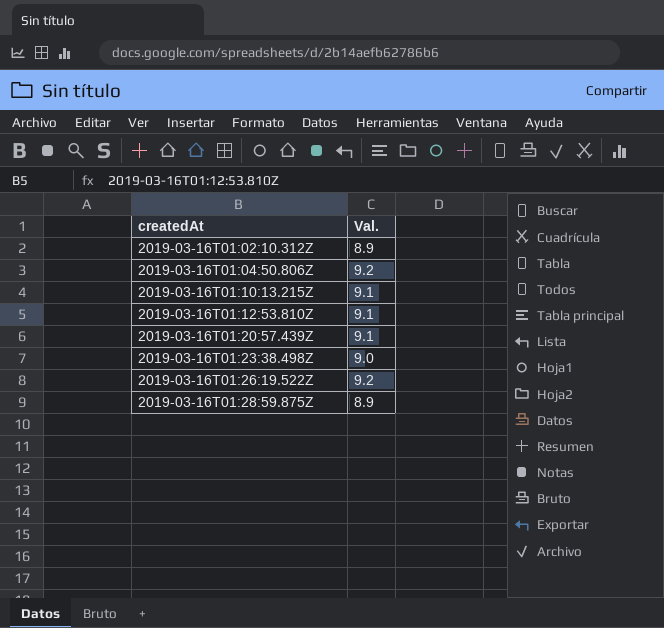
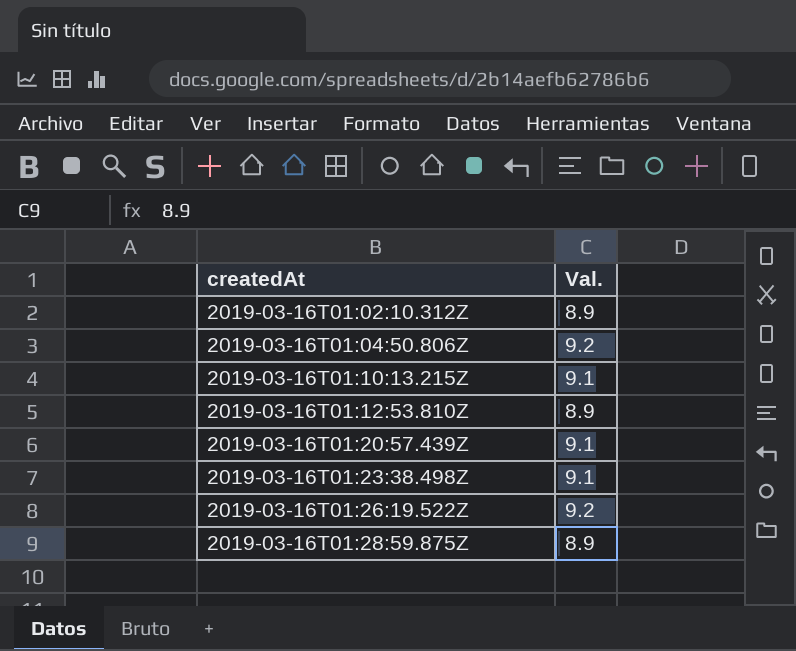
2019-03-16T01:12:53.810Z | Val.: 9.1 -> 8.9
2019-03-16T01:23:38.498Z | Val.: 9.0 -> 9.1

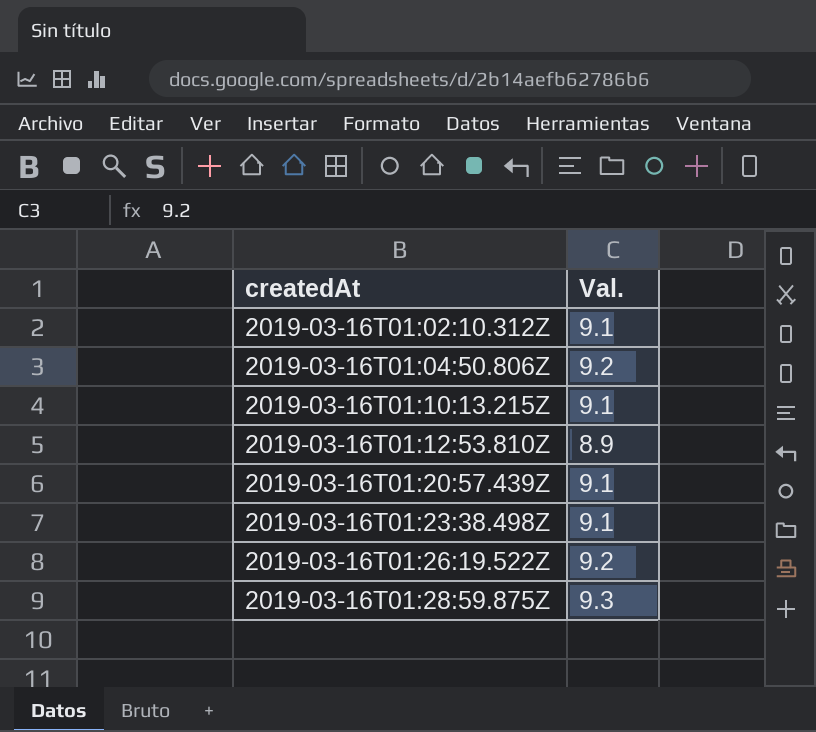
2019-03-16T01:02:10.312Z | Val.: 8.9 -> 9.1
2019-03-16T01:28:59.875Z | Val.: 8.9 -> 9.3

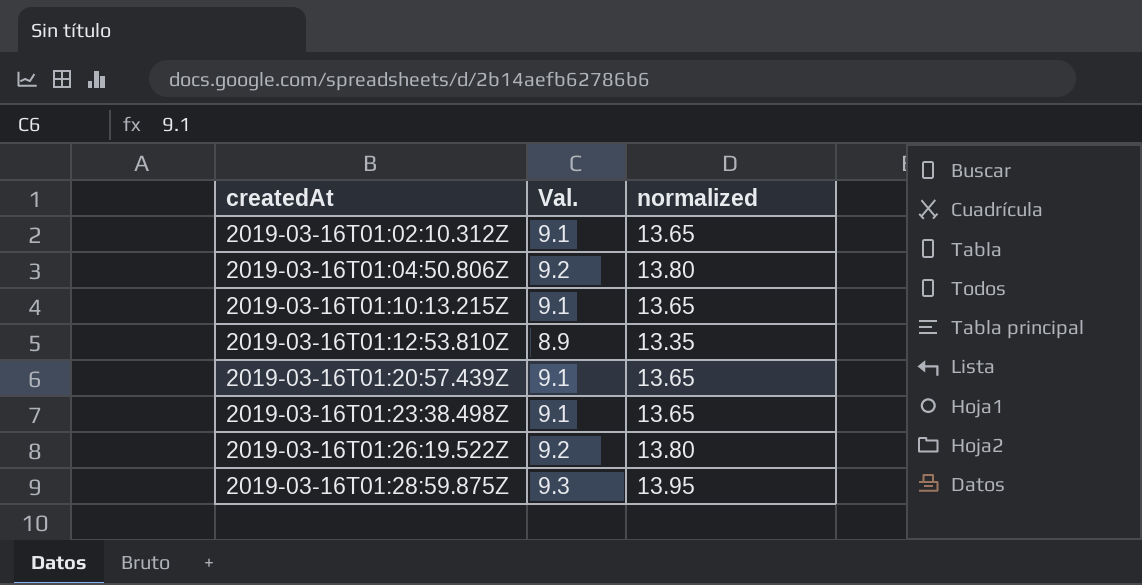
column normalized | formula: none -> [Val.] * 1.5

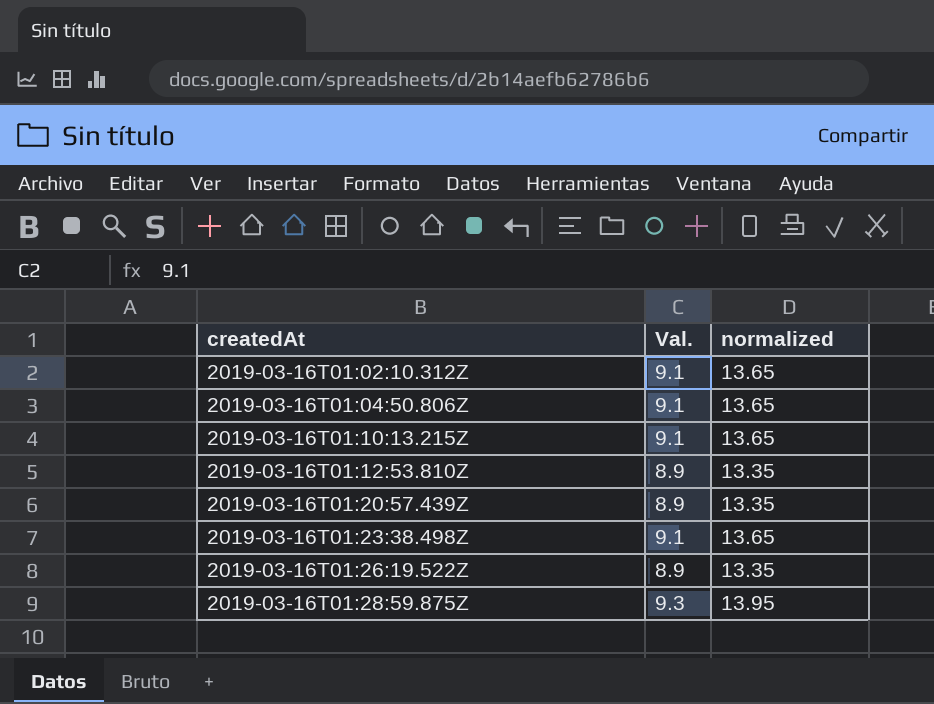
2019-03-16T01:04:50.806Z | Val.: 9.2 -> 9.1
2019-03-16T01:04:50.806Z | normalized: 13.80 -> 13.65
2019-03-16T01:20:57.439Z | Val.: 9.1 -> 8.9
2019-03-16T01:20:57.439Z | normalized: 13.65 -> 13.35
2019-03-16T01:26:19.522Z | Val.: 9.2 -> 8.9
2019-03-16T01:26:19.522Z | normalized: 13.80 -> 13.35

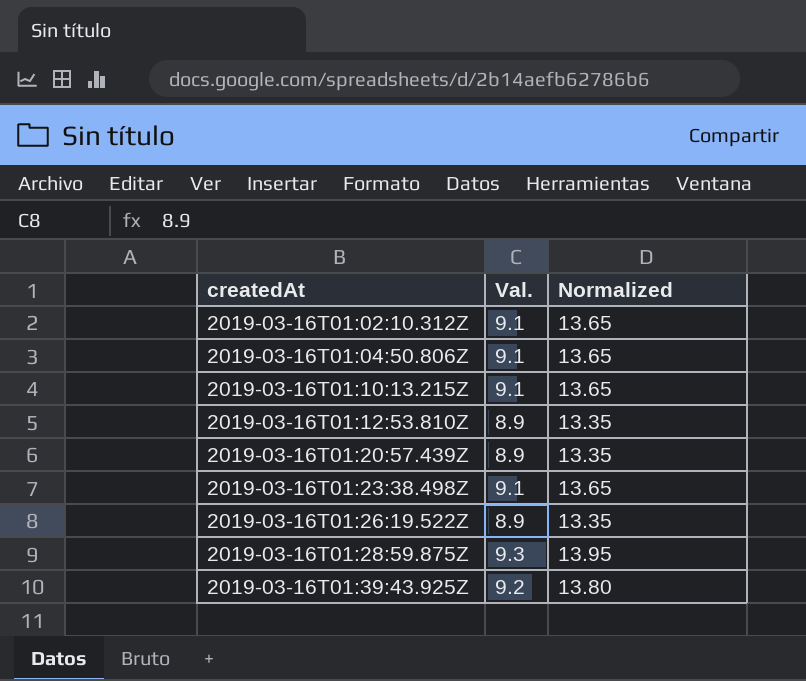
column name: normalized -> Normalized
row 2019-03-16T01:39:43.925Z: none -> 9.2 | 13.80

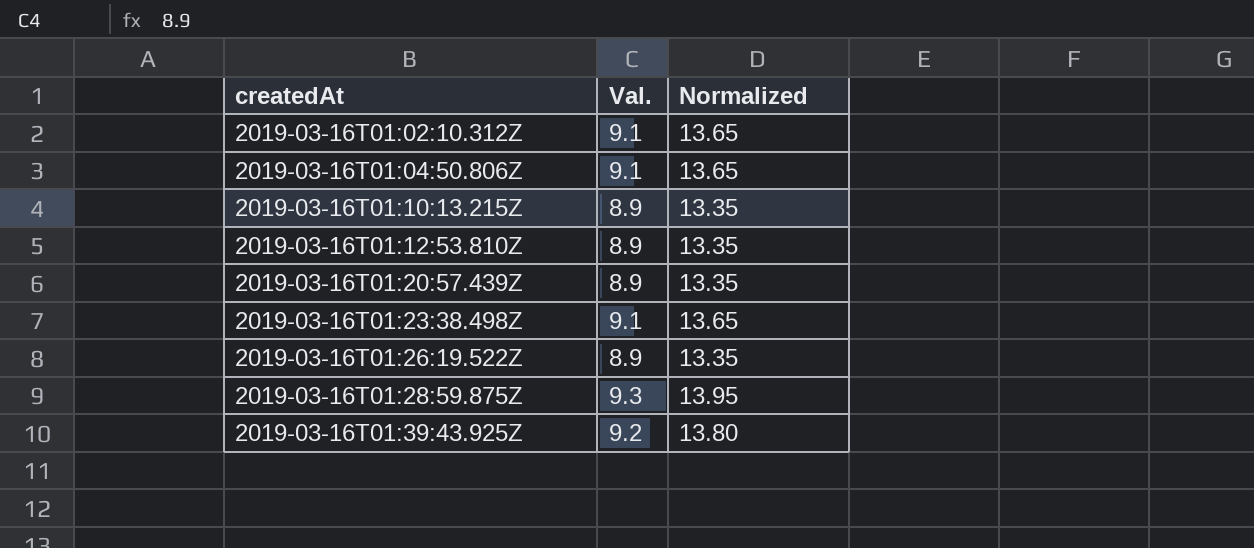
2019-03-16T01:10:13.215Z | Val.: 9.1 -> 8.9
2019-03-16T01:10:13.215Z | Normalized: 13.65 -> 13.35

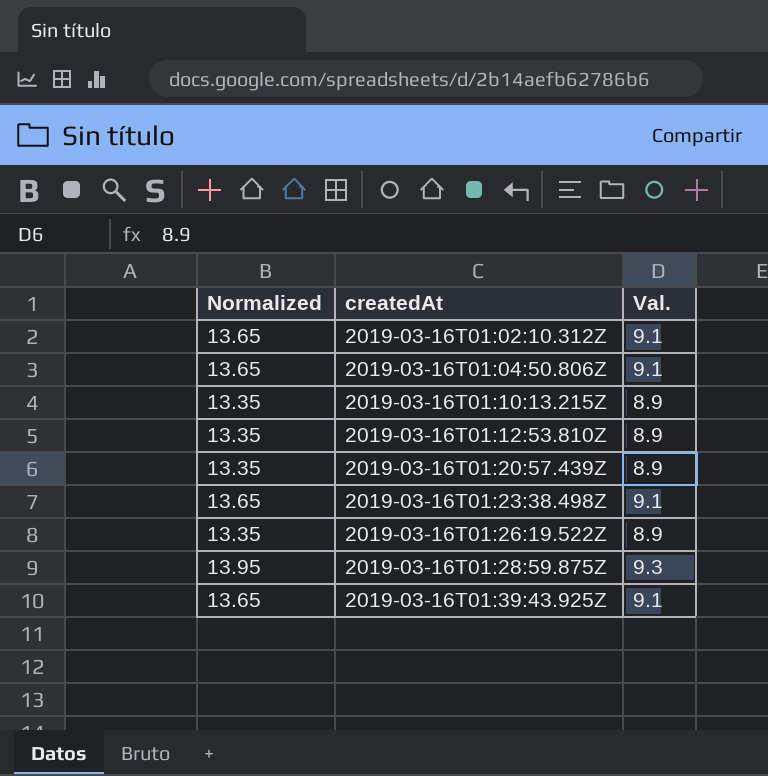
column Normalized | position: 3 -> 1
2019-03-16T01:39:43.925Z | Normalized: 13.80 -> 13.65
2019-03-16T01:39:43.925Z | Val.: 9.2 -> 9.1

